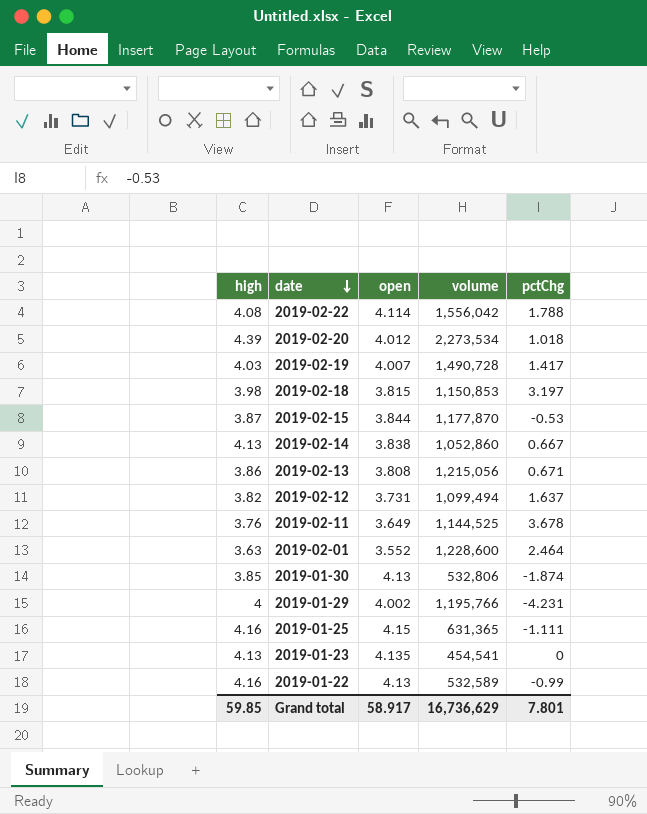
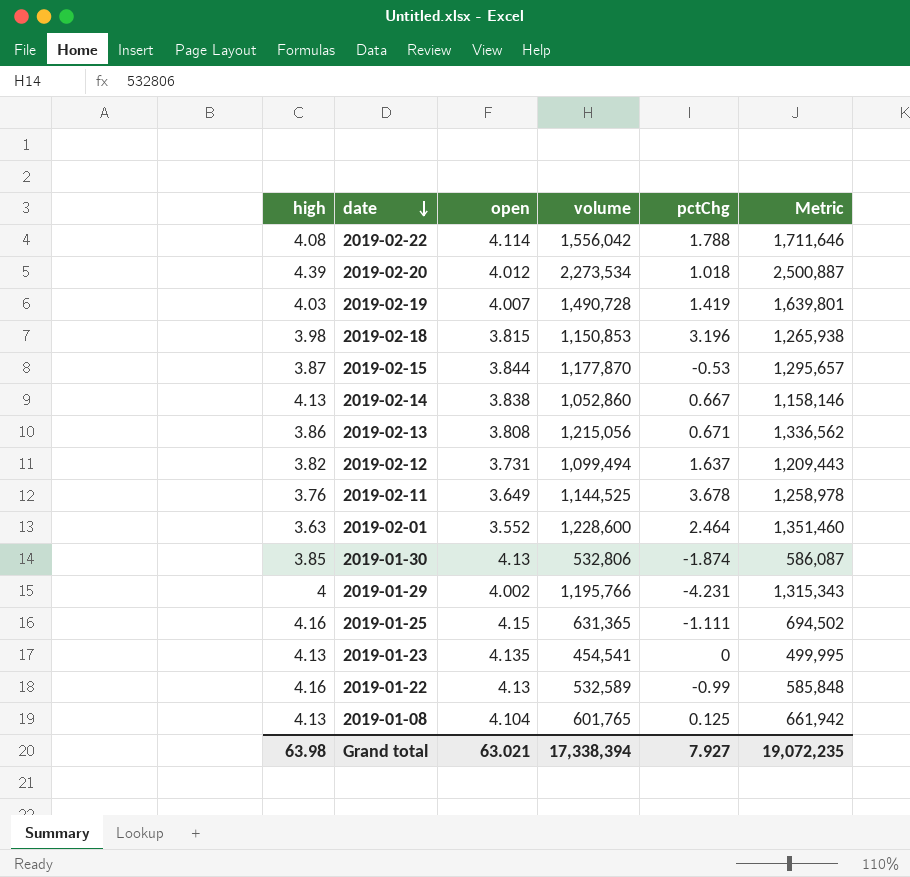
column Metric | formula: none -> [volume] * 1.1
2019-02-19 | pctChg: 1.417 -> 1.419
2019-02-18 | pctChg: 3.197 -> 3.196
row 2019-01-08: none -> 4.13 | 4.104 | 601,765 | 0.125 | 661,942
Grand total | high: 59.85 -> 63.98
Grand total | open: 58.917 -> 63.021
Grand total | volume: 16,736,629 -> 17,338,394
Grand total | pctChg: 7.801 -> 7.927

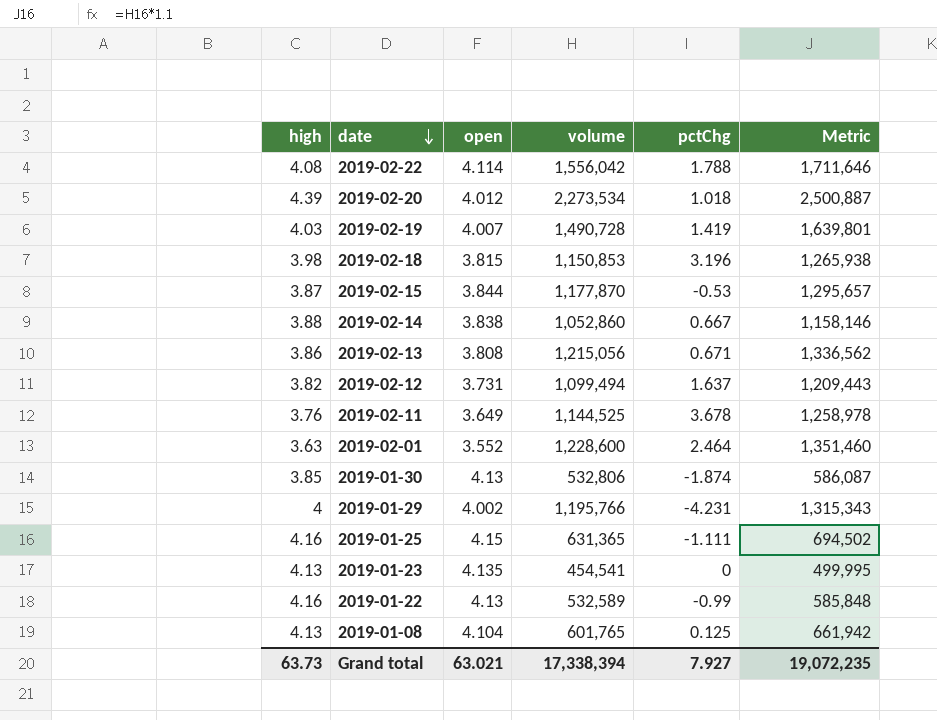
2019-02-14 | high: 4.13 -> 3.88
Grand total | high: 63.98 -> 63.73

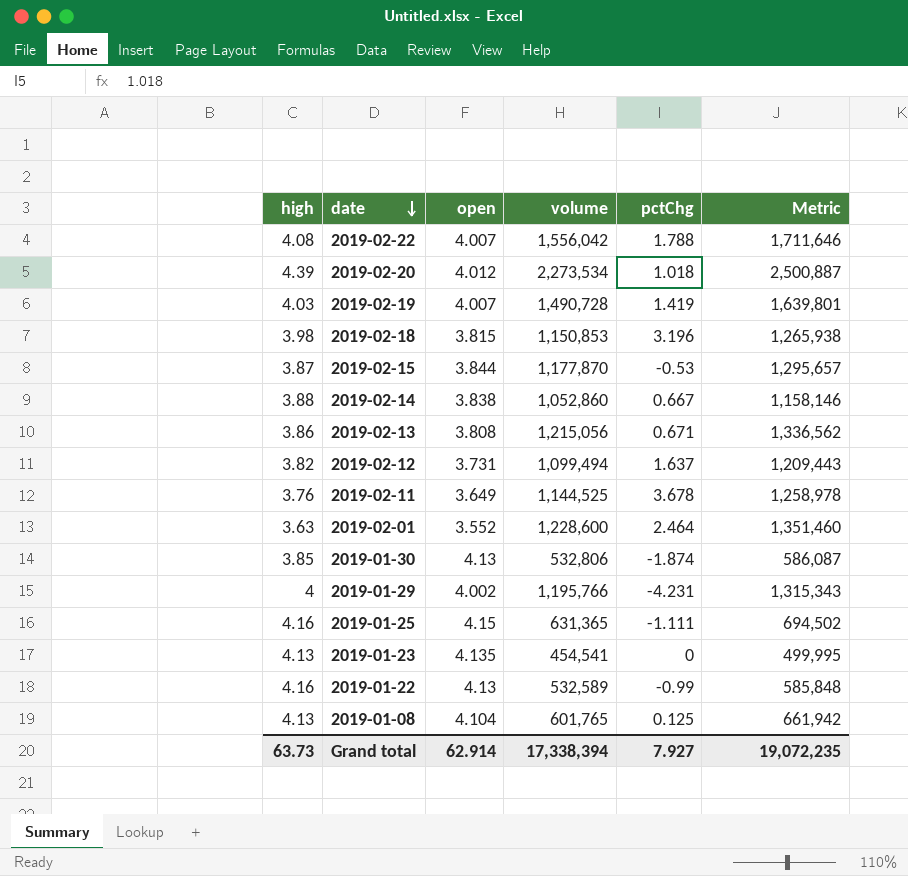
2019-02-22 | open: 4.114 -> 4.007
Grand total | open: 63.021 -> 62.914

